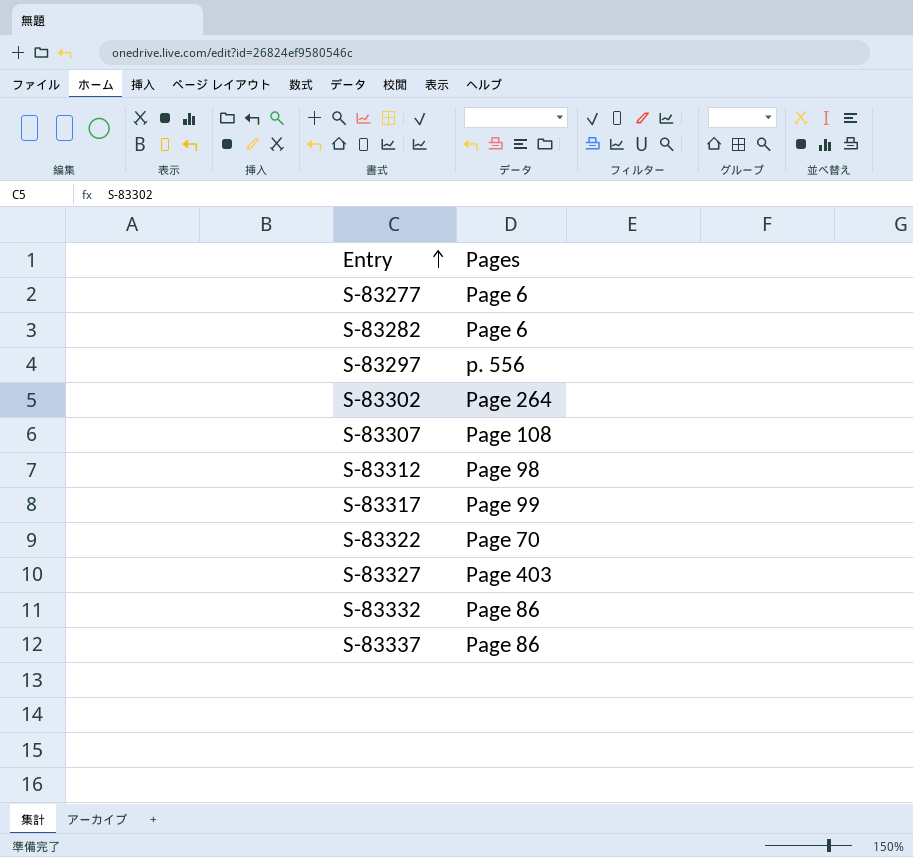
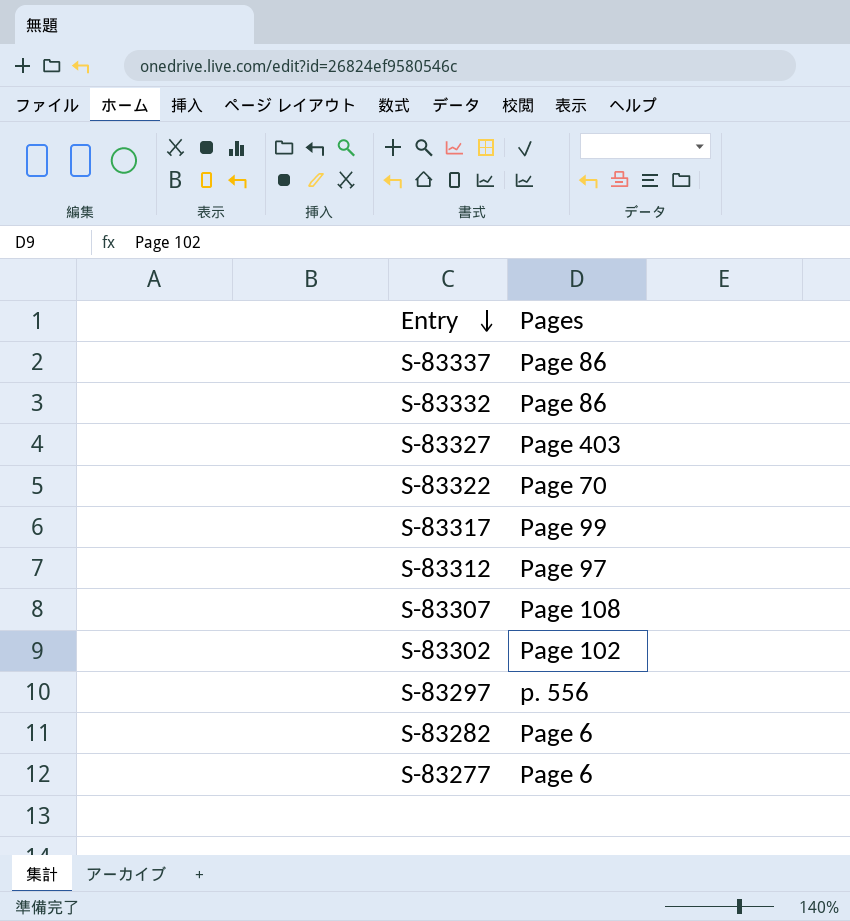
row order: Entry ascending -> Entry descending
S-83312 | Pages: Page 98 -> Page 97
S-83302 | Pages: Page 264 -> Page 102

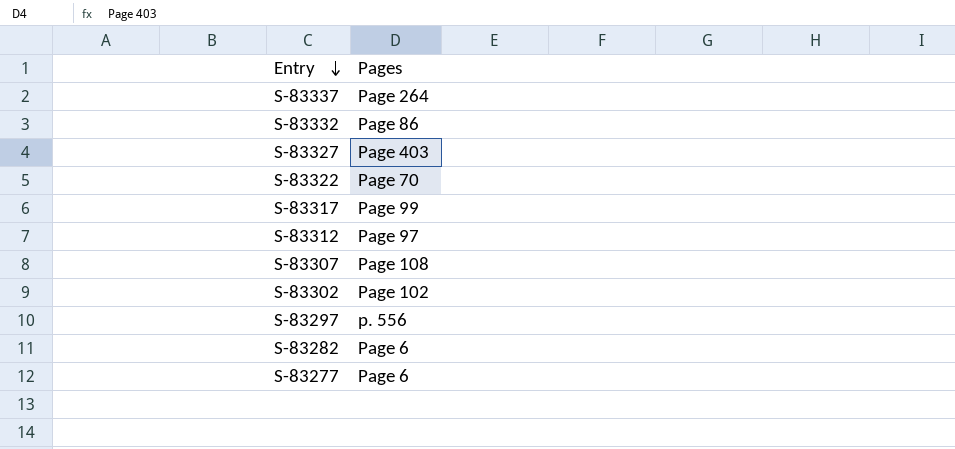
S-83337 | Pages: Page 86 -> Page 264

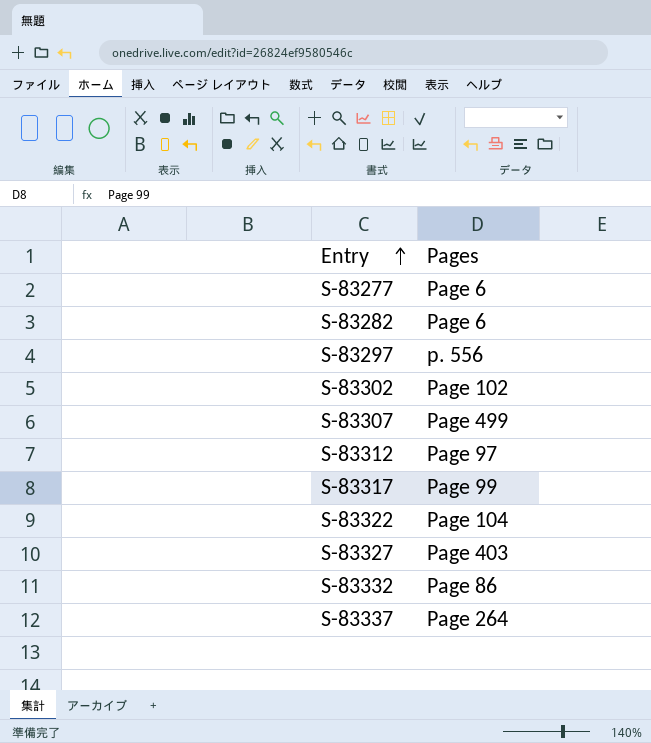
row order: Entry descending -> Entry ascending
S-83307 | Pages: Page 108 -> Page 499
S-83322 | Pages: Page 70 -> Page 104

